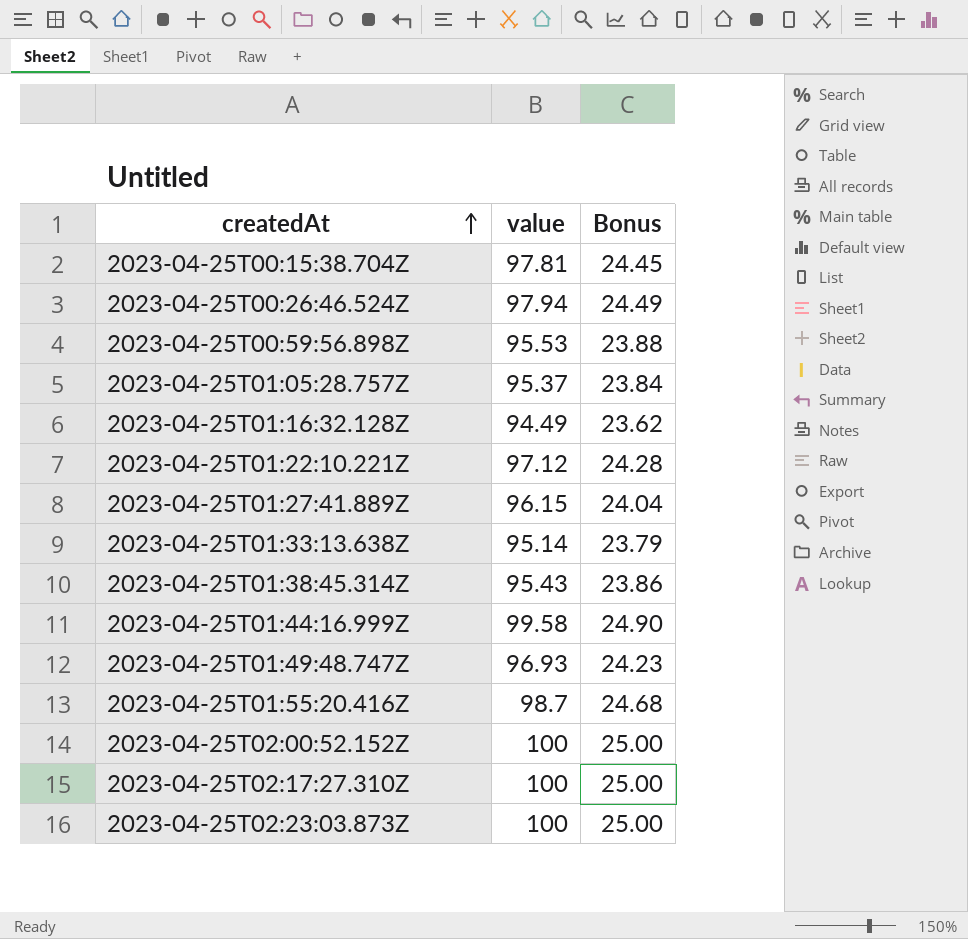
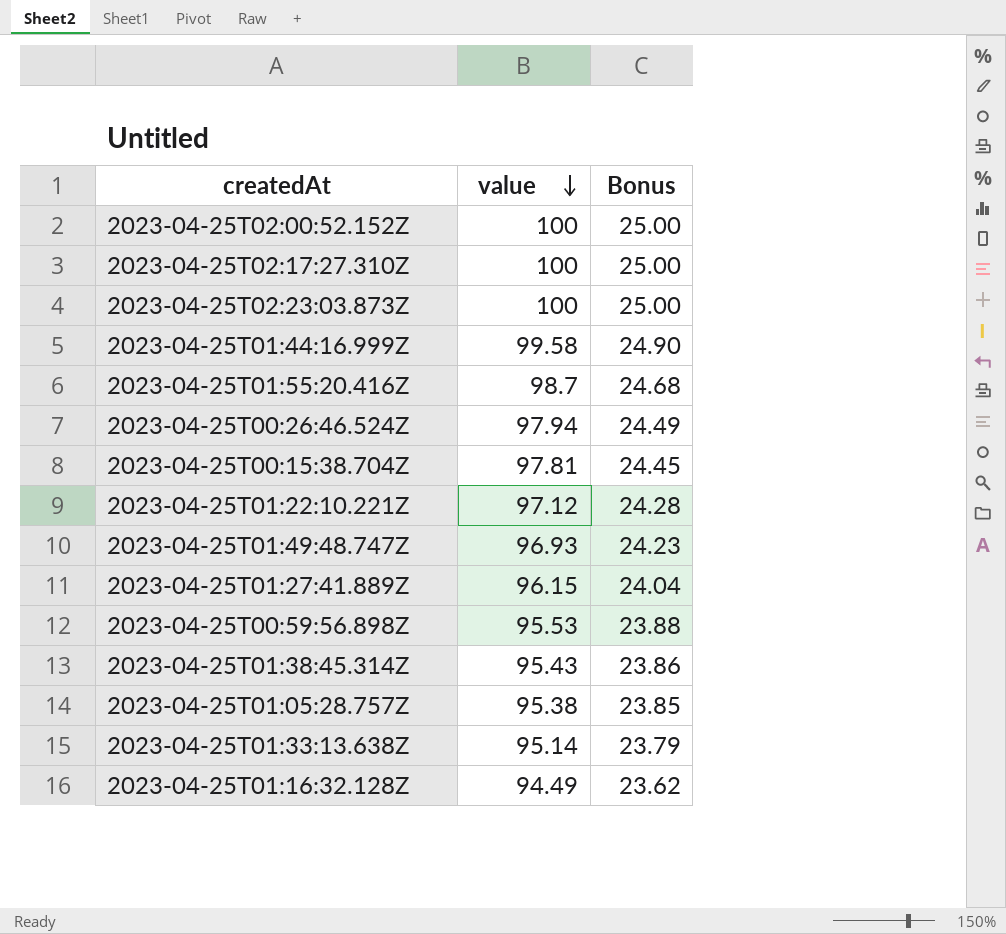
row order: createdAt ascending -> value descending
2023-04-25T01:05:28.757Z | value: 95.37 -> 95.38
2023-04-25T01:05:28.757Z | Bonus: 23.84 -> 23.85

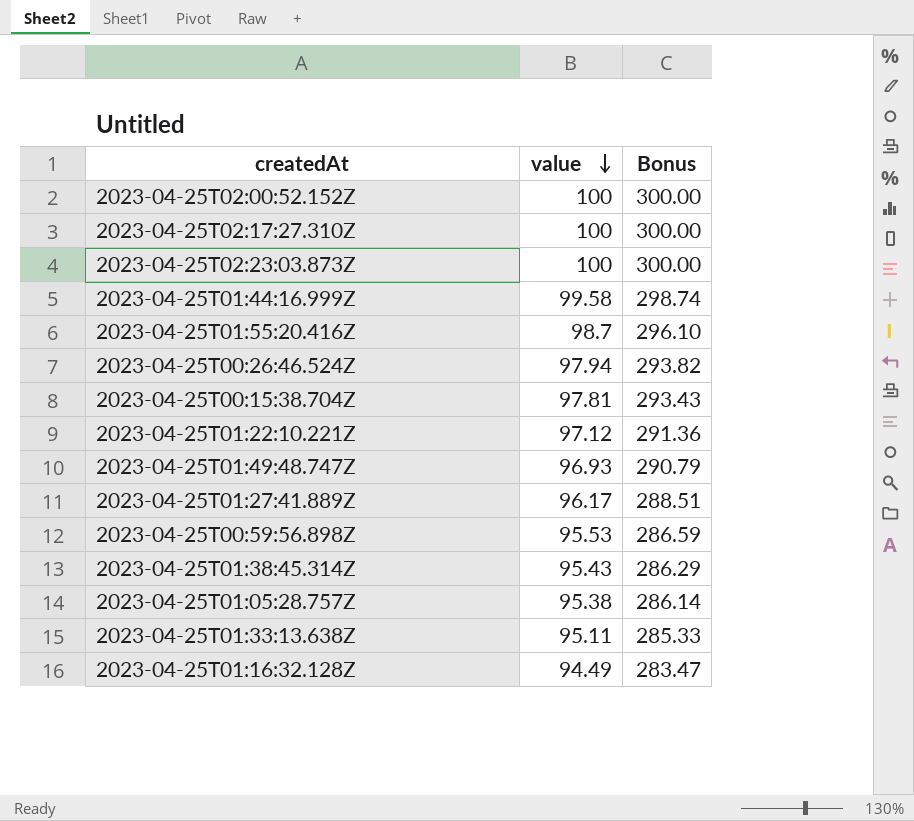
column Bonus | formula: [value] * 0.25 -> [value] * 3
2023-04-25T01:27:41.889Z | value: 96.15 -> 96.17
2023-04-25T01:33:13.638Z | value: 95.14 -> 95.11

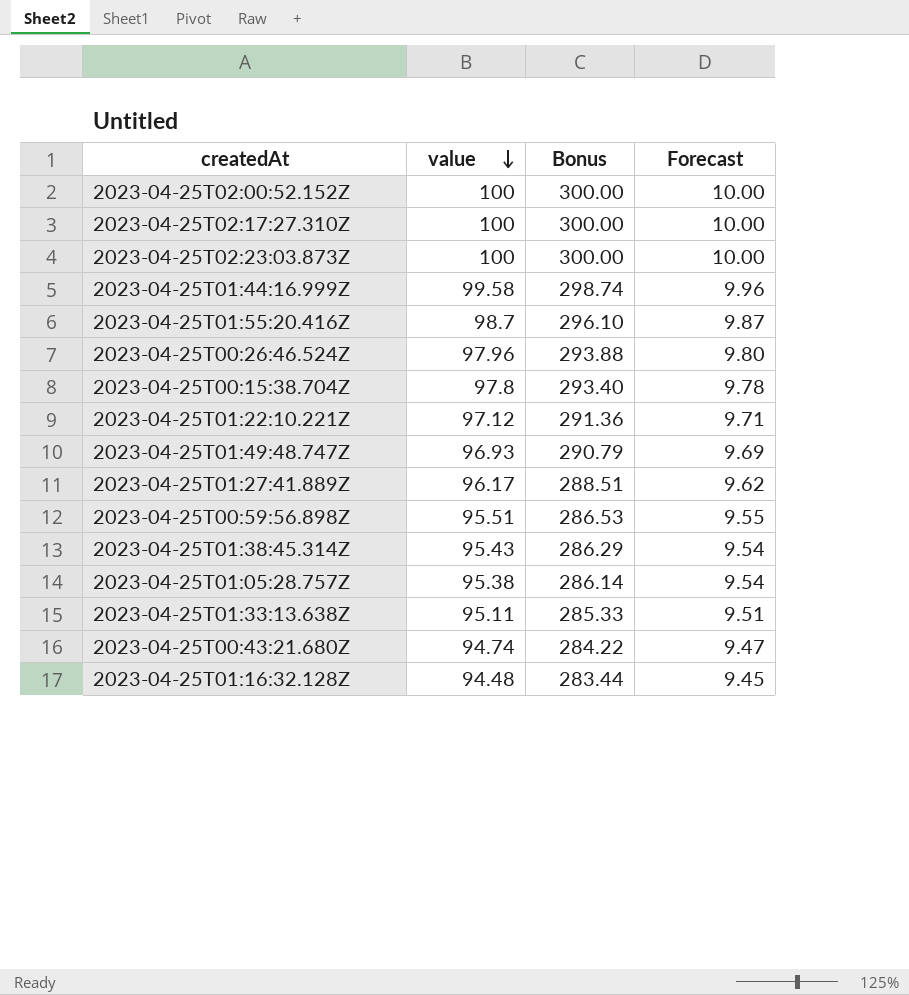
column Forecast | formula: none -> [value] * 0.1
2023-04-25T00:26:46.524Z | value: 97.94 -> 97.96
2023-04-25T00:26:46.524Z | Bonus: 293.82 -> 293.88
2023-04-25T00:15:38.704Z | value: 97.81 -> 97.8
2023-04-25T00:15:38.704Z | Bonus: 293.43 -> 293.40
2023-04-25T00:59:56.898Z | value: 95.53 -> 95.51
2023-04-25T00:59:56.898Z | Bonus: 286.59 -> 286.53
row 2023-04-25T00:43:21.680Z: none -> 94.74 | 284.22 | 9.47
2023-04-25T01:16:32.128Z | value: 94.49 -> 94.48
2023-04-25T01:16:32.128Z | Bonus: 283.47 -> 283.44

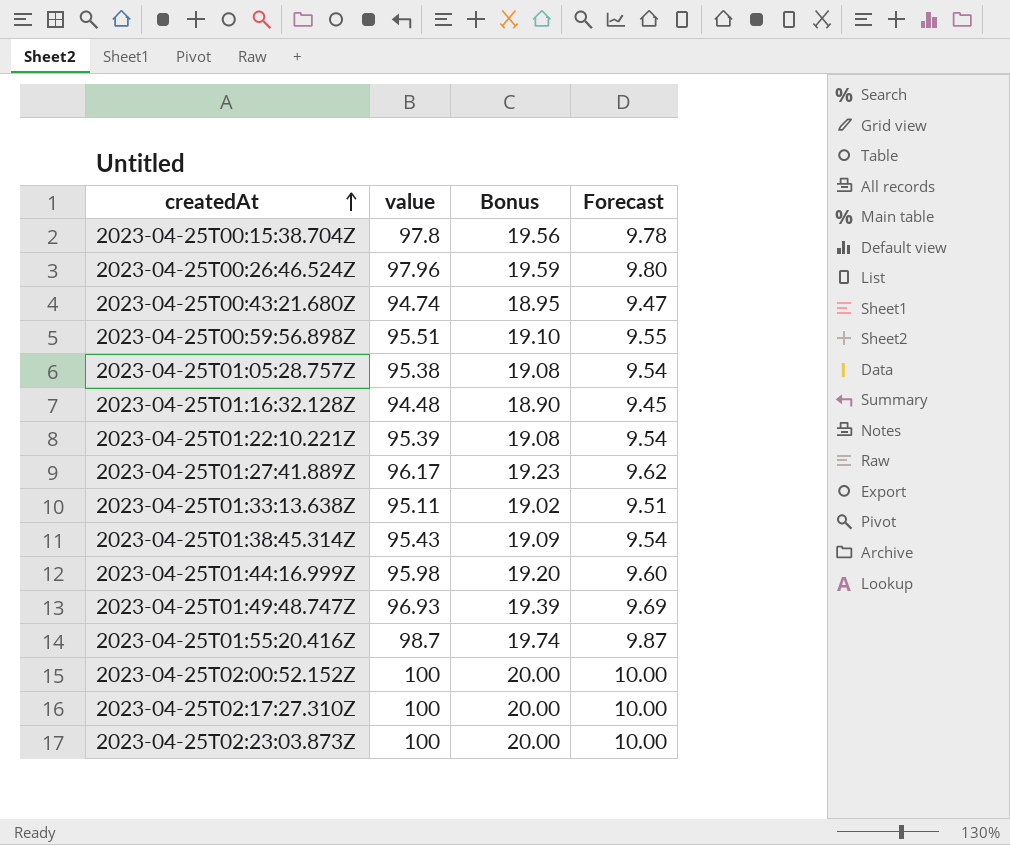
row order: value descending -> createdAt ascending
column Bonus | formula: [value] * 3 -> [value] * 0.2
2023-04-25T01:22:10.221Z | value: 97.12 -> 95.39
2023-04-25T01:22:10.221Z | Forecast: 9.71 -> 9.54
2023-04-25T01:44:16.999Z | value: 99.58 -> 95.98
2023-04-25T01:44:16.999Z | Forecast: 9.96 -> 9.60

